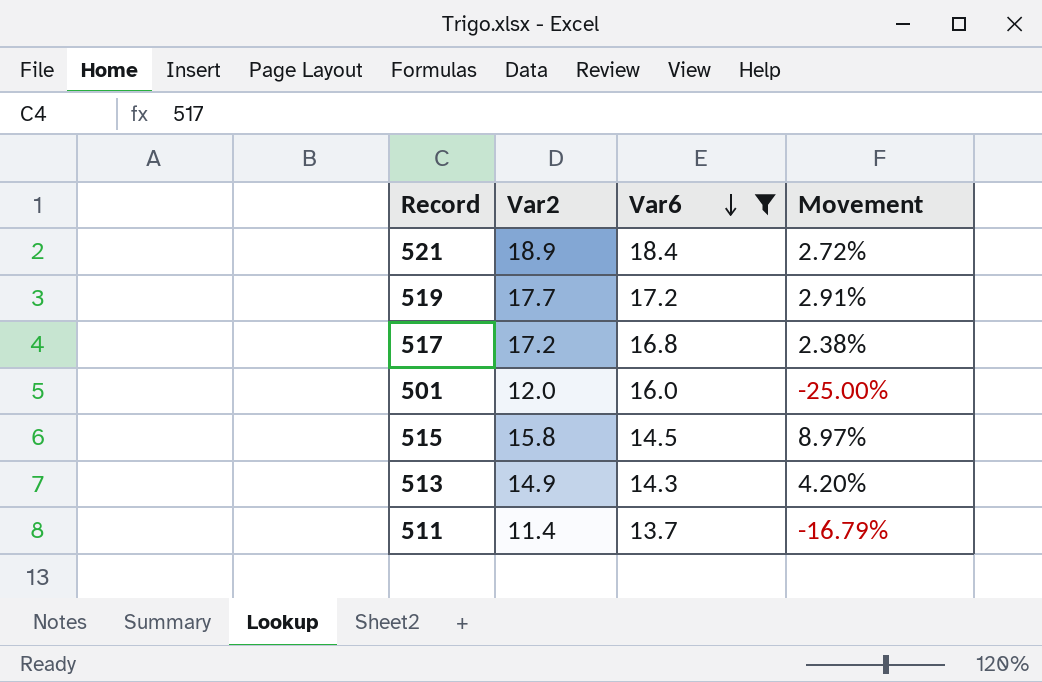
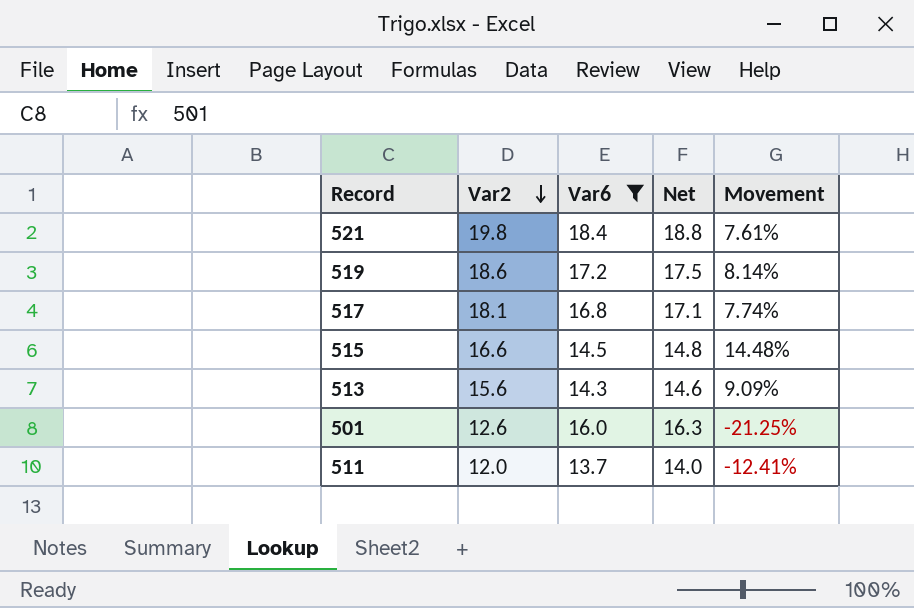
row order: Var6 descending -> Var2 descending
column Net | formula: none -> [Var6] * 1.02
521 | Var2: 18.9 -> 19.8
521 | Movement: 2.72% -> 7.61%
519 | Var2: 17.7 -> 18.6
519 | Movement: 2.91% -> 8.14%
517 | Var2: 17.2 -> 18.1
517 | Movement: 2.38% -> 7.74%
515 | Var2: 15.8 -> 16.6
515 | Movement: 8.97% -> 14.48%
513 | Var2: 14.9 -> 15.6
513 | Movement: 4.20% -> 9.09%
501 | Var2: 12.0 -> 12.6
501 | Movement: -25.00% -> -21.25%
511 | Var2: 11.4 -> 12.0
511 | Movement: -16.79% -> -12.41%

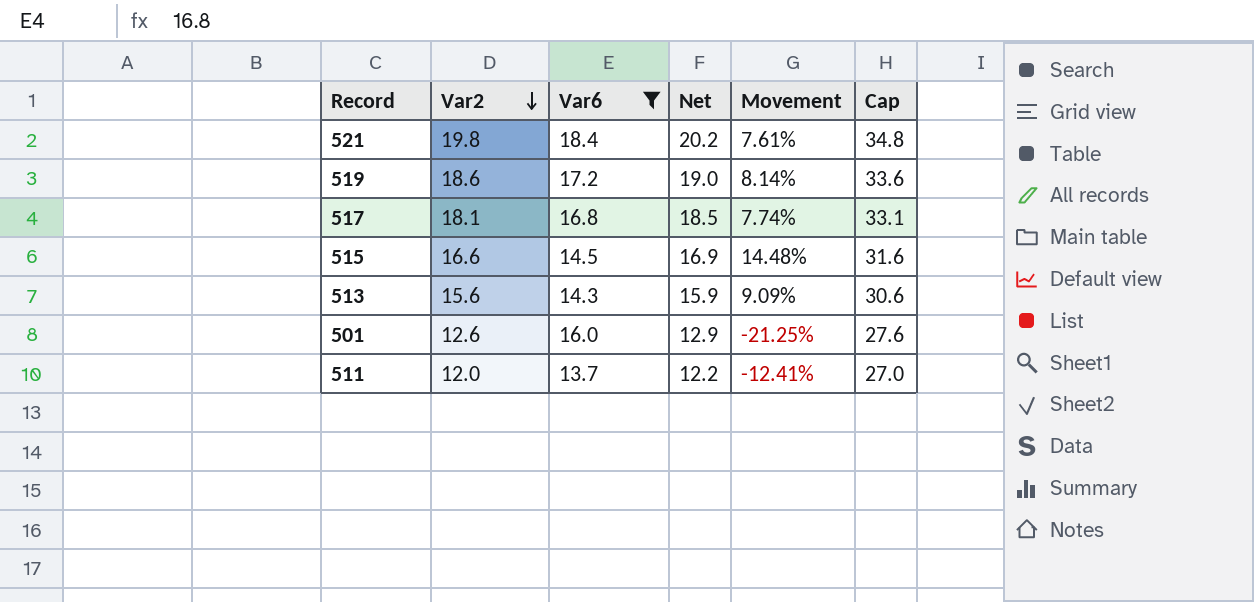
column Net | formula: [Var6] * 1.02 -> [Var2] * 1.02
column Cap | formula: none -> [Var2] + 15

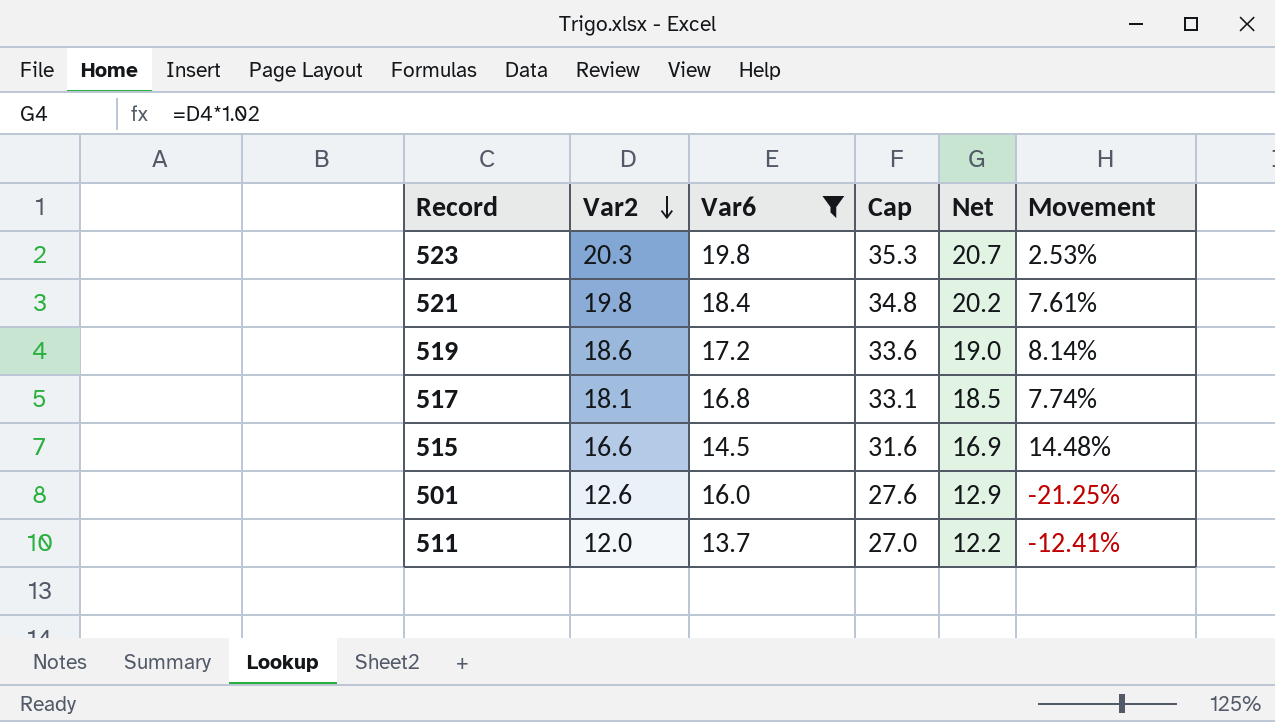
column Cap | position: 6 -> 4
row 513: 15.6 | 14.3 | 15.9 | 9.09% | 30.6 -> none
row 523: none -> 20.3 | 19.8 | 35.3 | 20.7 | 2.53%

